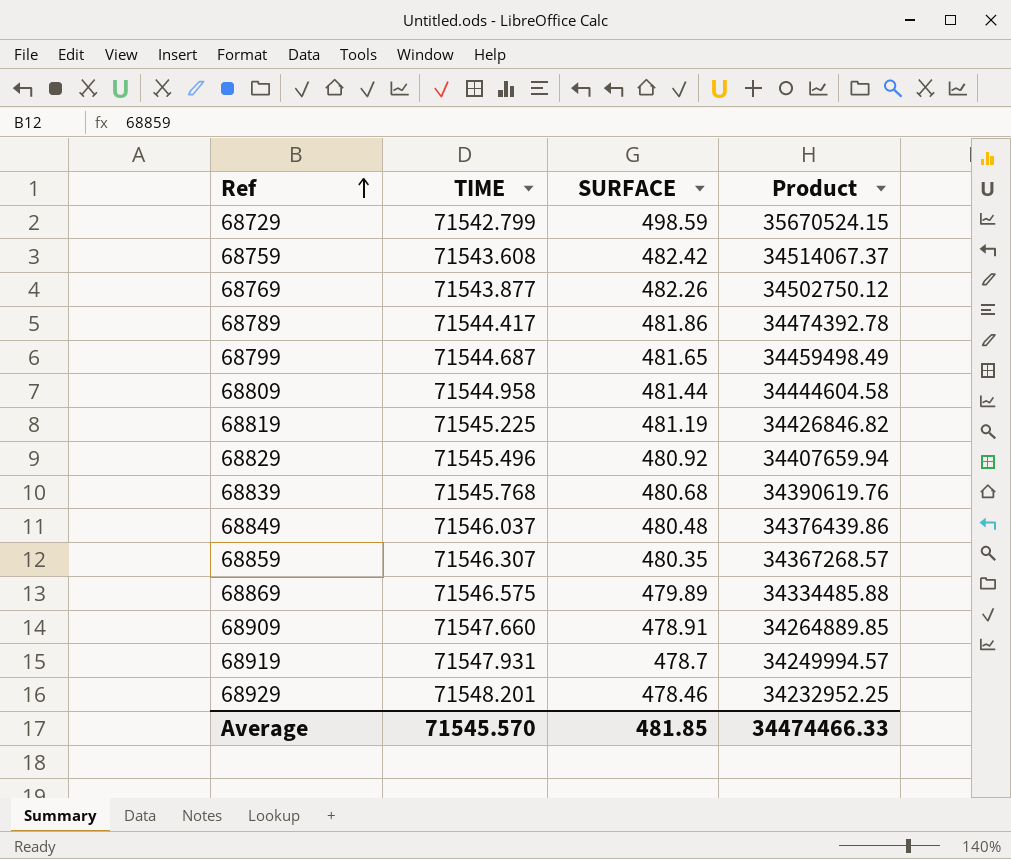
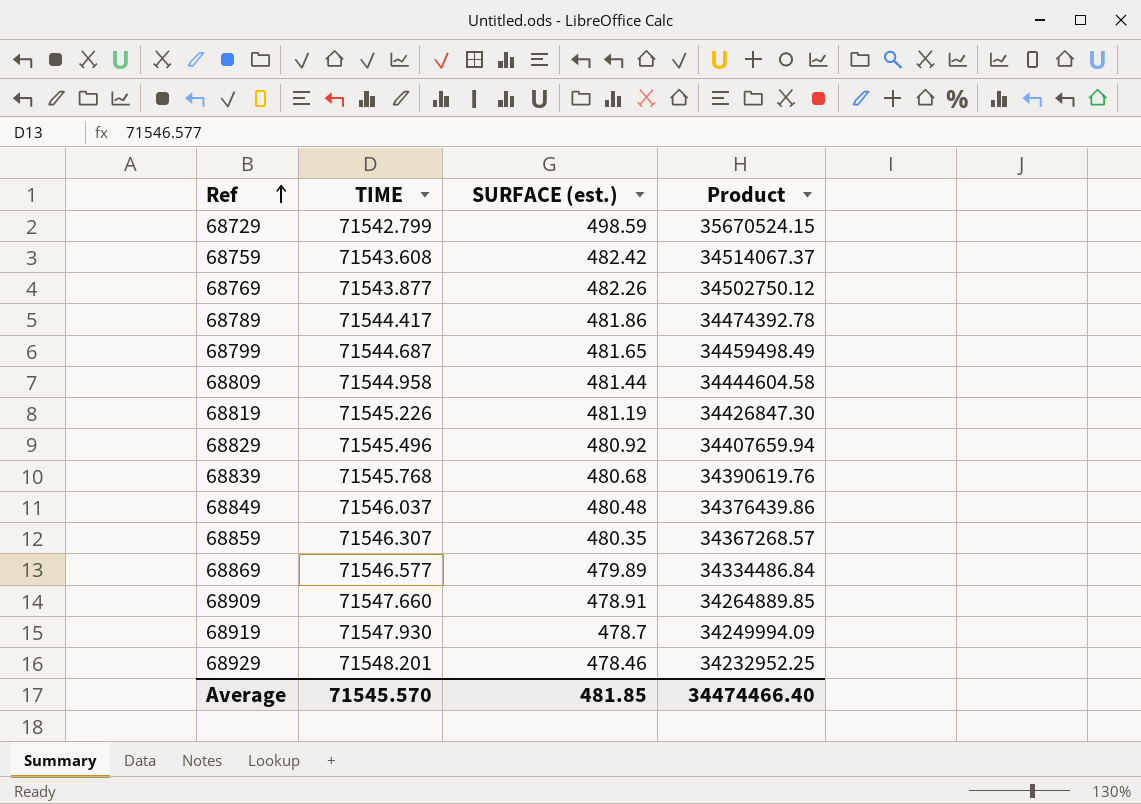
column name: SURFACE -> SURFACE (est.)
68819 | TIME: 71545.225 -> 71545.226
68819 | Product: 34426846.82 -> 34426847.30
68869 | TIME: 71546.575 -> 71546.577
68869 | Product: 34334485.88 -> 34334486.84
68919 | TIME: 71547.931 -> 71547.930
68919 | Product: 34249994.57 -> 34249994.09
Average | Product: 34474466.33 -> 34474466.40

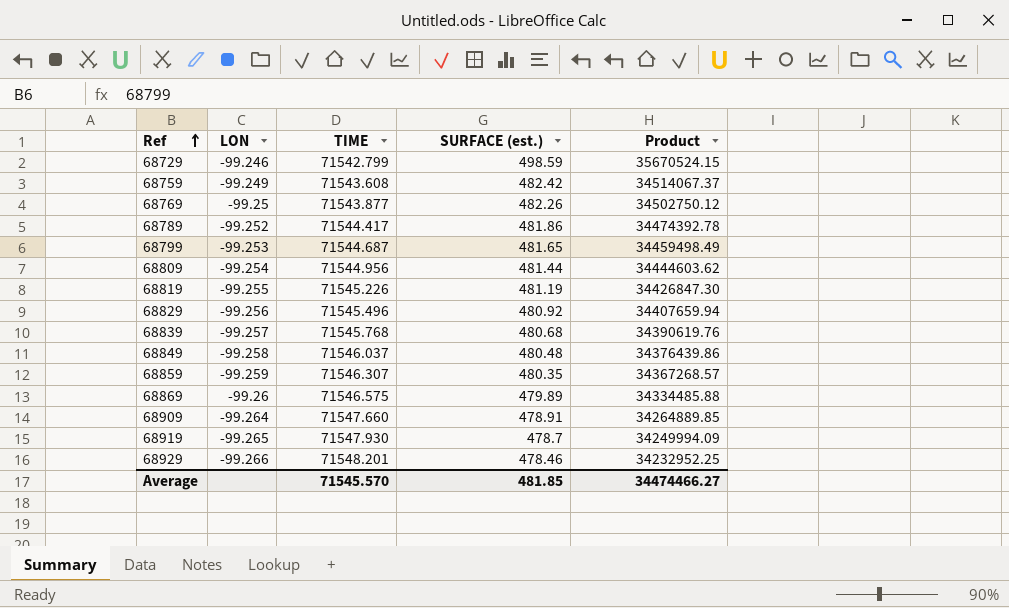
column LON | position: none -> 2
68809 | TIME: 71544.958 -> 71544.956
68809 | Product: 34444604.58 -> 34444603.62
68869 | TIME: 71546.577 -> 71546.575
68869 | Product: 34334486.84 -> 34334485.88
Average | Product: 34474466.40 -> 34474466.27

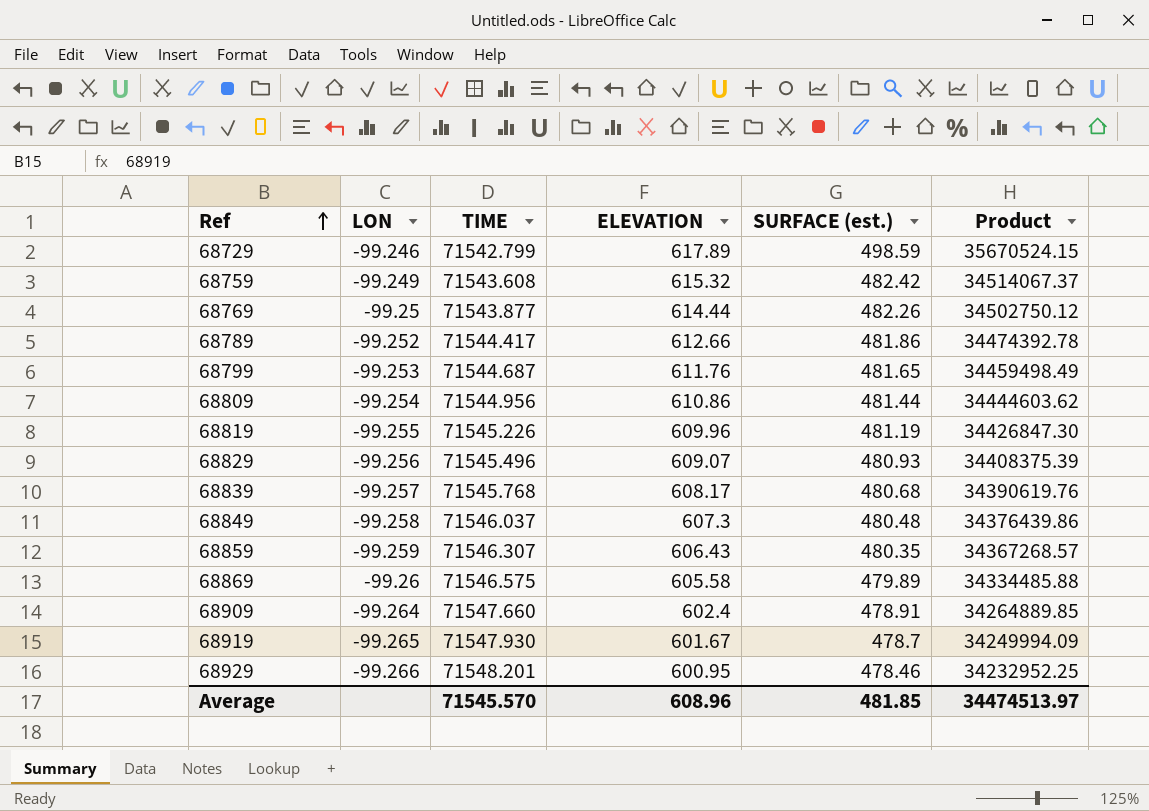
column ELEVATION | position: none -> 4
68829 | SURFACE (est.): 480.92 -> 480.93
68829 | Product: 34407659.94 -> 34408375.39
Average | Product: 34474466.27 -> 34474513.97

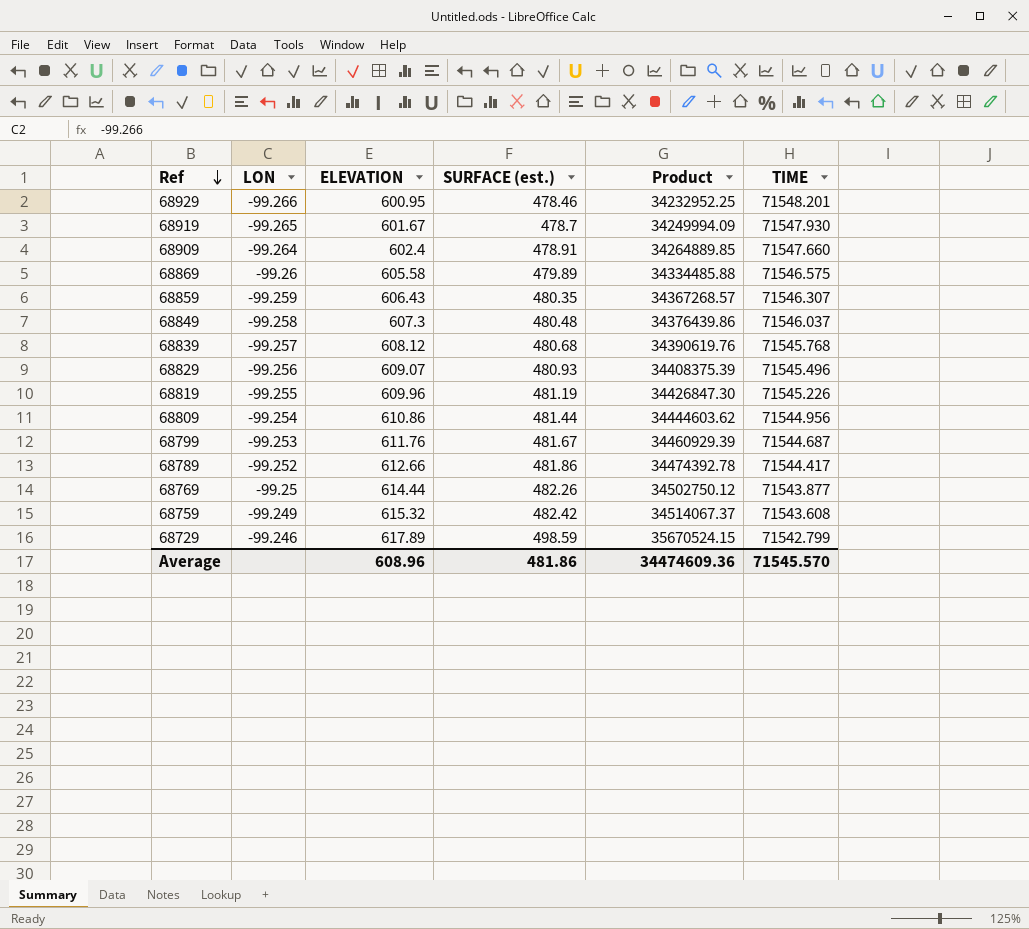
row order: Ref ascending -> Ref descending
column TIME | position: 3 -> 6
68839 | ELEVATION: 608.17 -> 608.12
68799 | SURFACE (est.): 481.65 -> 481.67
68799 | Product: 34459498.49 -> 34460929.39
Average | SURFACE (est.): 481.85 -> 481.86
Average | Product: 34474513.97 -> 34474609.36

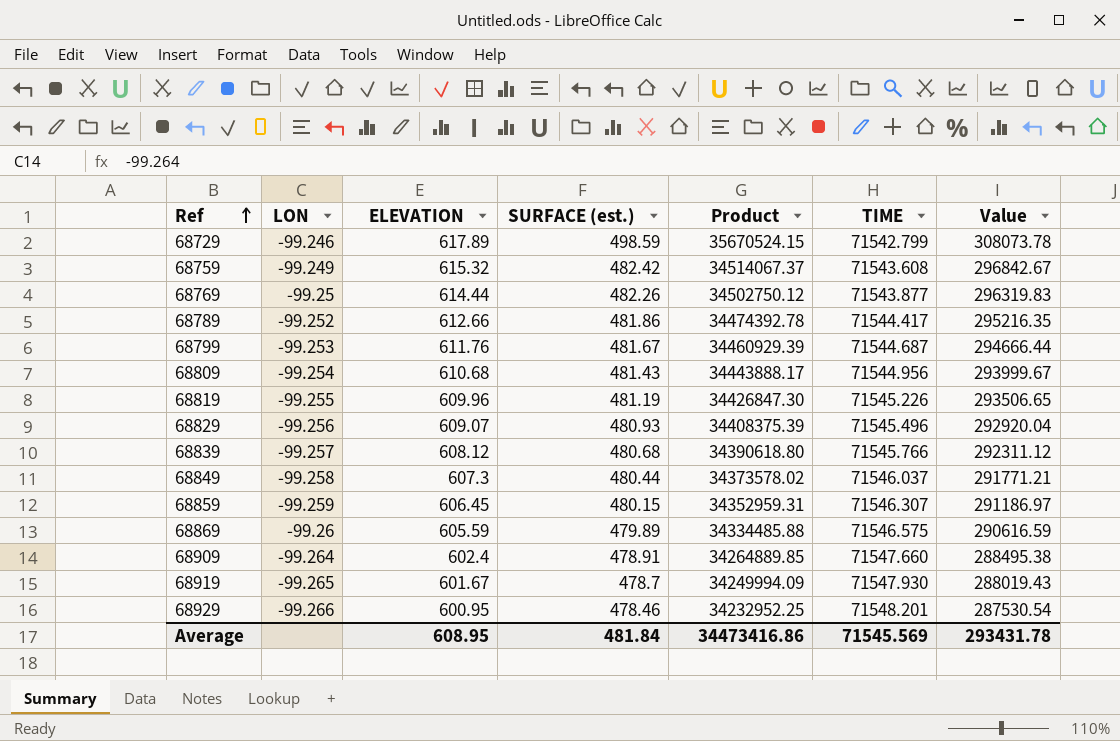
row order: Ref descending -> Ref ascending
column Value | formula: none -> [ELEVATION] * [SURFACE (est.)]
68809 | ELEVATION: 610.86 -> 610.68
68809 | SURFACE (est.): 481.44 -> 481.43
68809 | Product: 34444603.62 -> 34443888.17
68839 | Product: 34390619.76 -> 34390618.80
68839 | TIME: 71545.768 -> 71545.766
68849 | SURFACE (est.): 480.48 -> 480.44
68849 | Product: 34376439.86 -> 34373578.02
68859 | ELEVATION: 606.43 -> 606.45
68859 | SURFACE (est.): 480.35 -> 480.15
68859 | Product: 34367268.57 -> 34352959.31
68869 | ELEVATION: 605.58 -> 605.59
Average | ELEVATION: 608.96 -> 608.95
Average | SURFACE (est.): 481.86 -> 481.84
Average | Product: 34474609.36 -> 34473416.86
Average | TIME: 71545.570 -> 71545.569

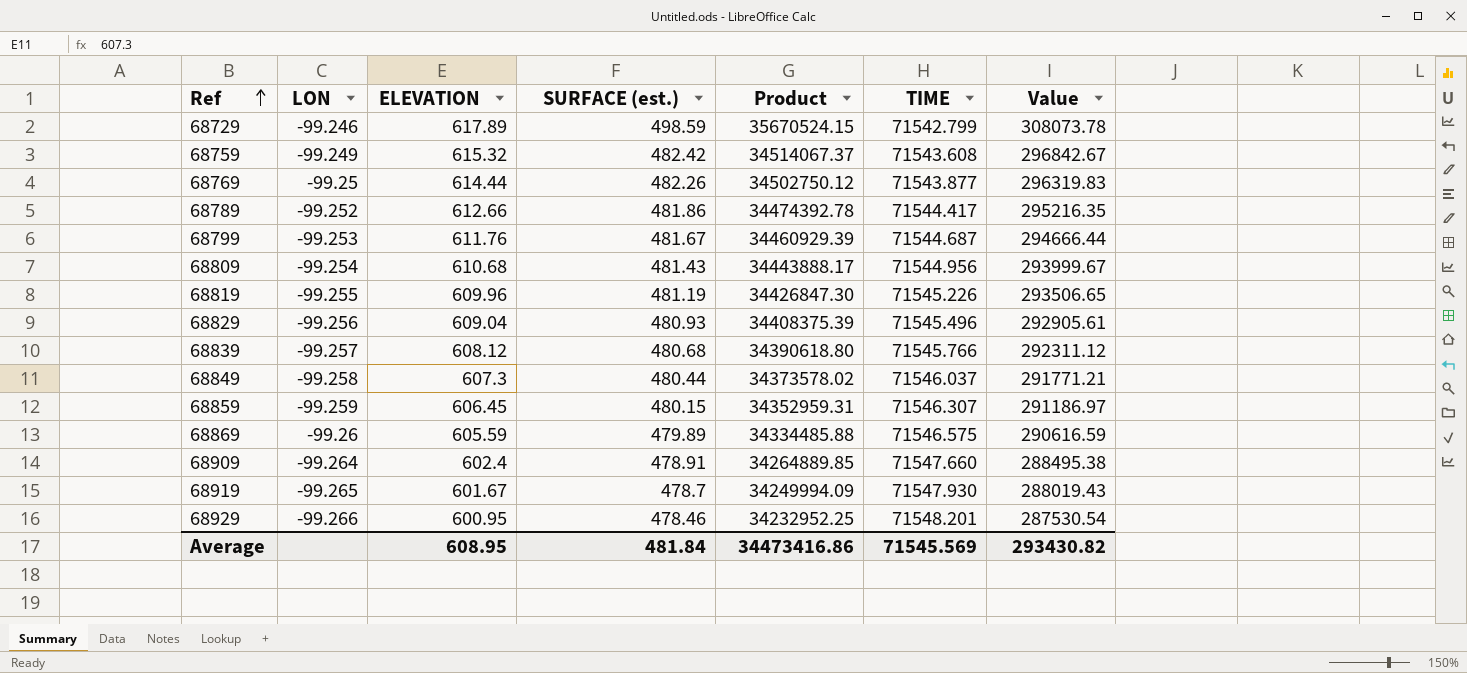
68829 | ELEVATION: 609.07 -> 609.04
68829 | Value: 292920.04 -> 292905.61
Average | Value: 293431.78 -> 293430.82

